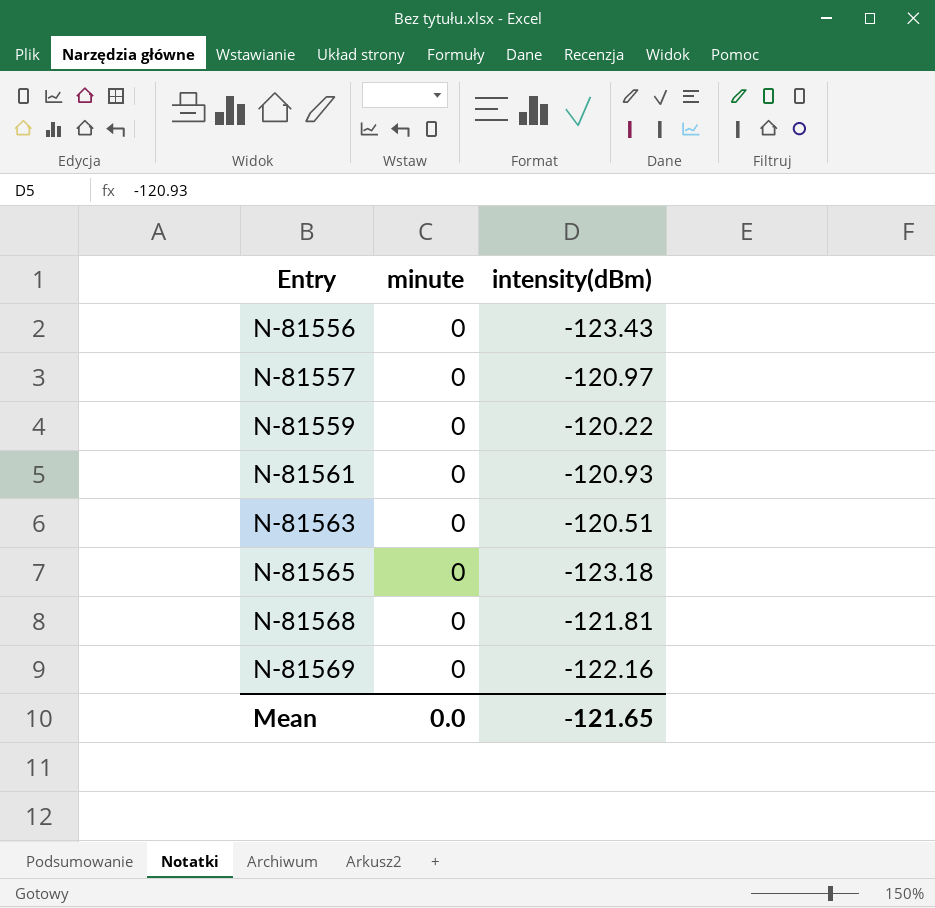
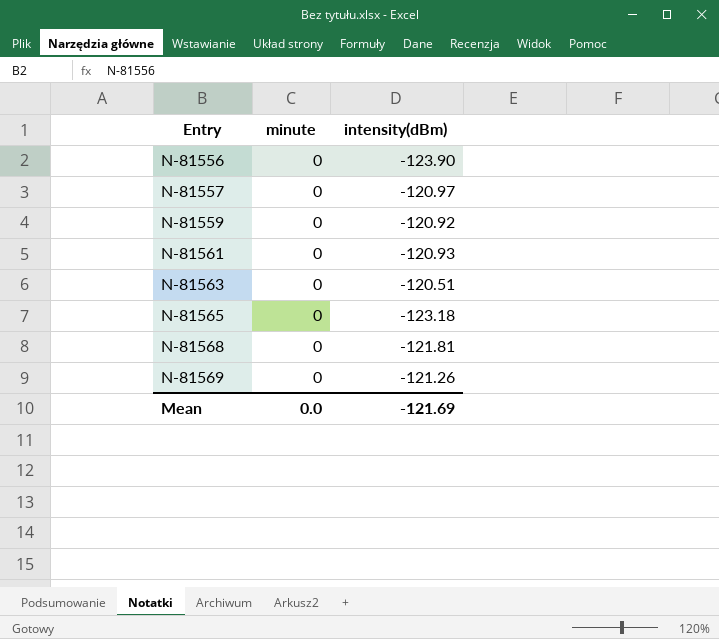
N-81556 | intensity(dBm): -123.43 -> -123.90
N-81559 | intensity(dBm): -120.22 -> -120.92
N-81569 | intensity(dBm): -122.16 -> -121.26
Mean | intensity(dBm): -121.65 -> -121.69

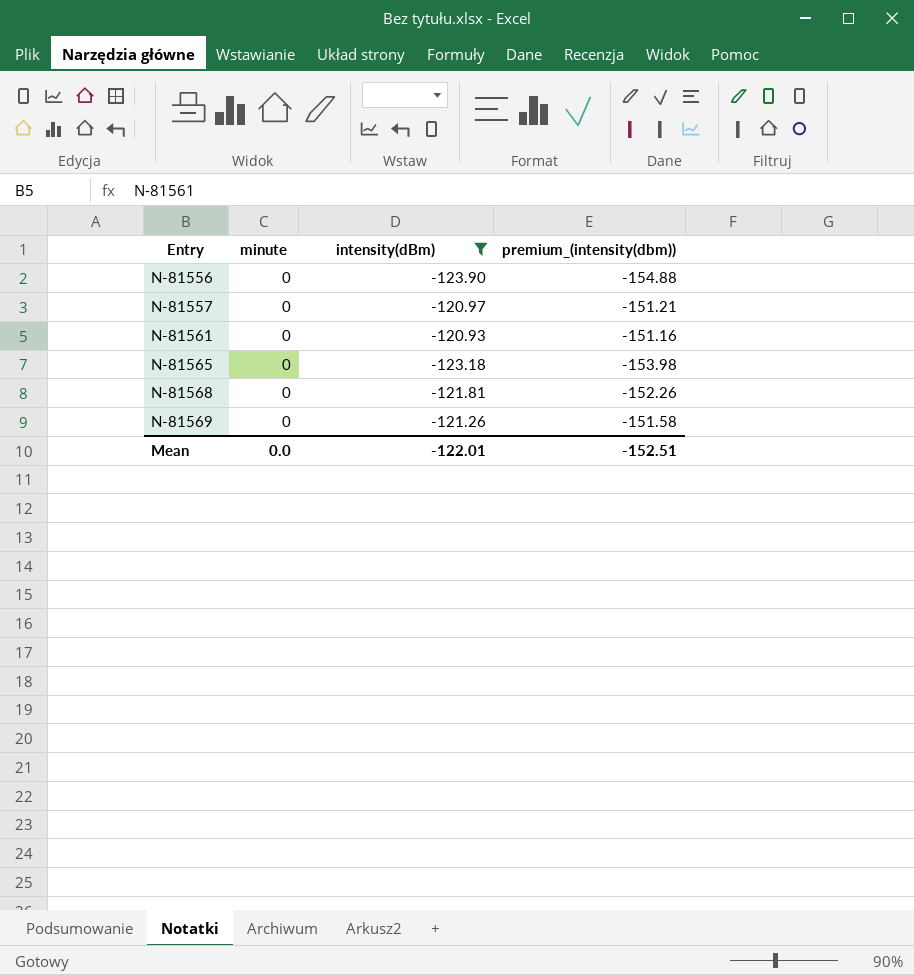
filter: none -> intensity(dBm) <= -120.93
column premium_(intensity(dbm)) | formula: none -> [intensity(dBm)] * 1.25
Mean | intensity(dBm): -121.69 -> -122.01

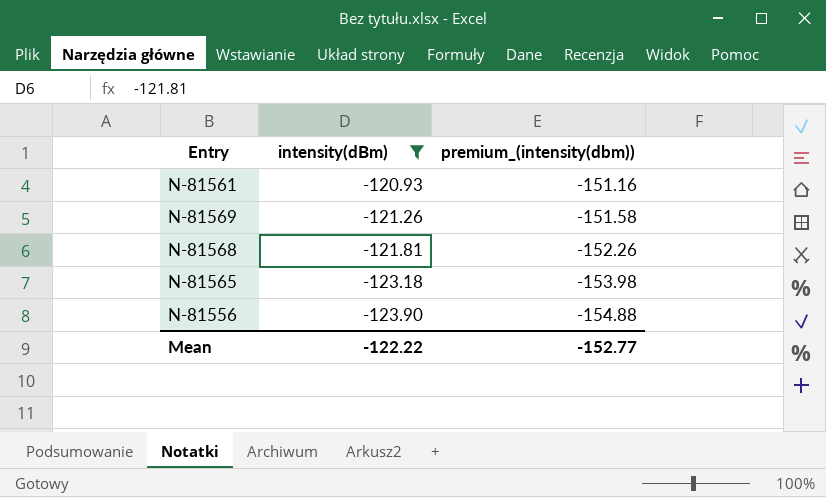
row order: Entry ascending -> intensity(dBm) descending
column minute | position: 2 -> none
row N-81557: 0 | -120.97 | -151.21 -> none
Mean | intensity(dBm): -122.01 -> -122.22
Mean | premium_(intensity(dbm)): -152.51 -> -152.77

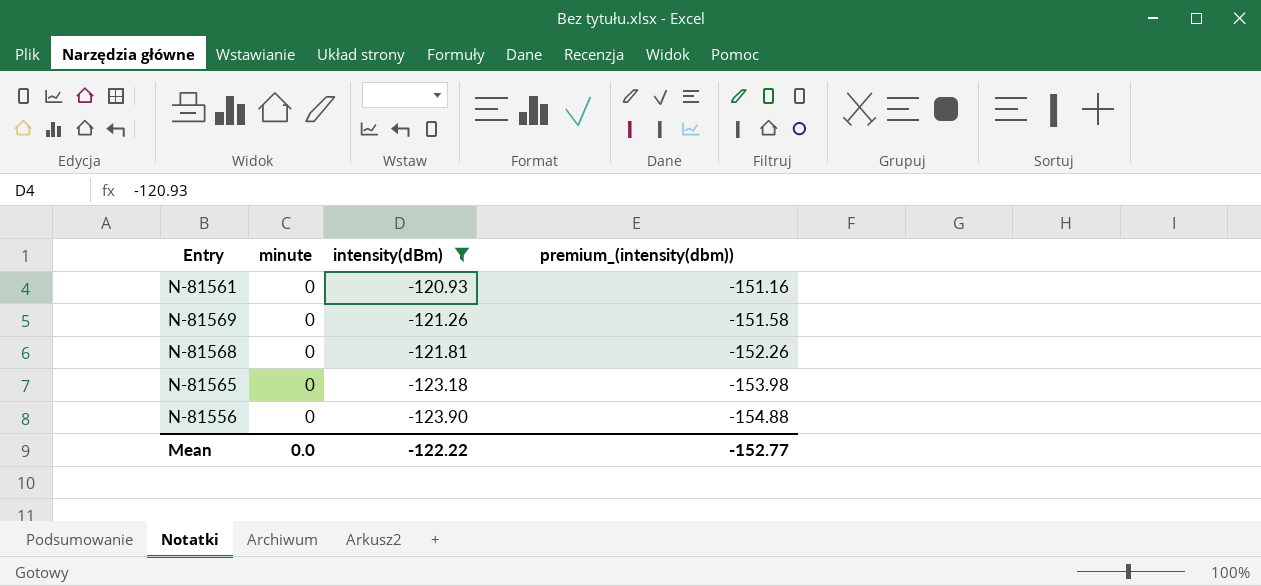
column minute | position: none -> 2

